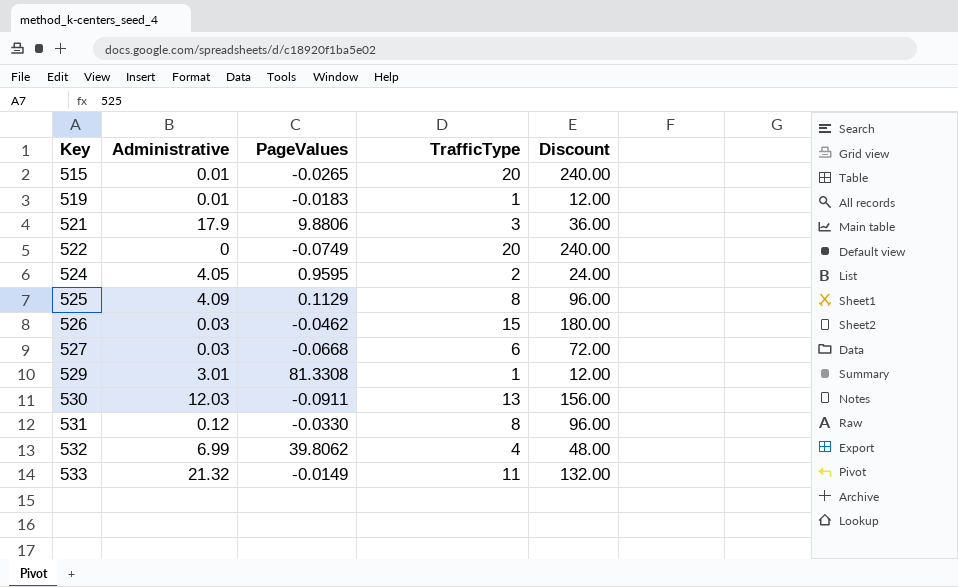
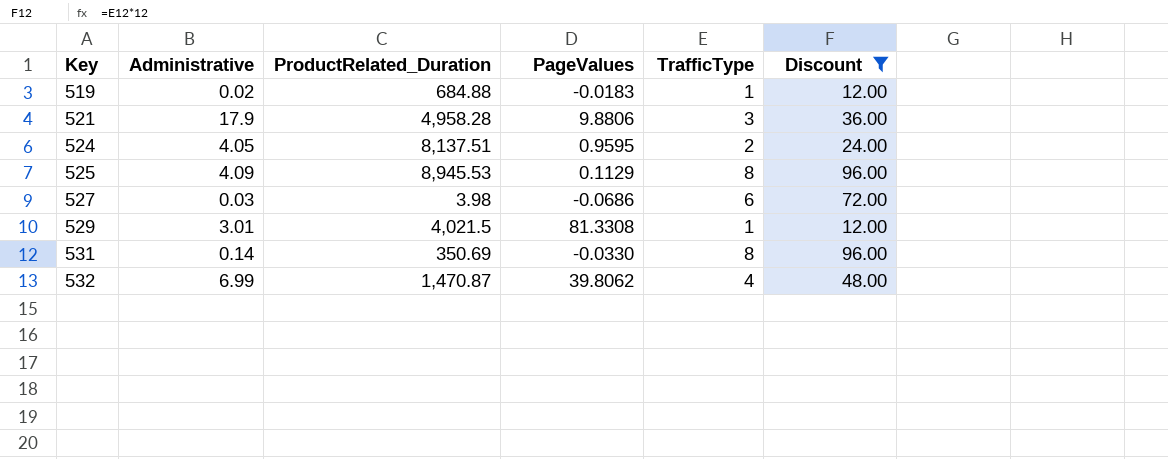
filter: none -> Discount <= 96.00
column ProductRelated_Duration | position: none -> 3
519 | Administrative: 0.01 -> 0.02
527 | PageValues: -0.0668 -> -0.0686
531 | Administrative: 0.12 -> 0.14

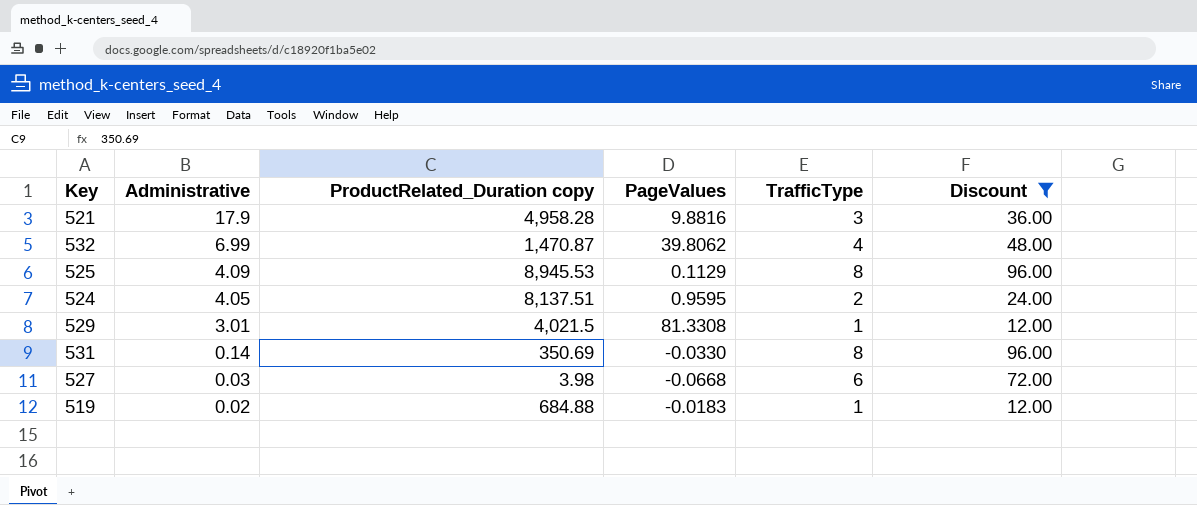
row order: Key ascending -> Administrative descending
column name: ProductRelated_Duration -> ProductRelated_Duration copy
521 | PageValues: 9.8806 -> 9.8816
527 | PageValues: -0.0686 -> -0.0668

